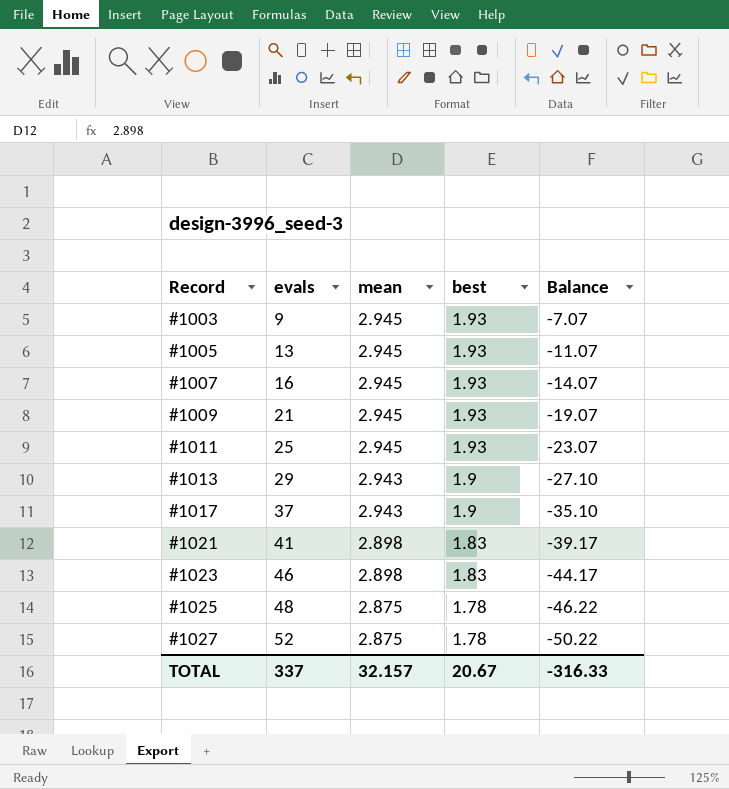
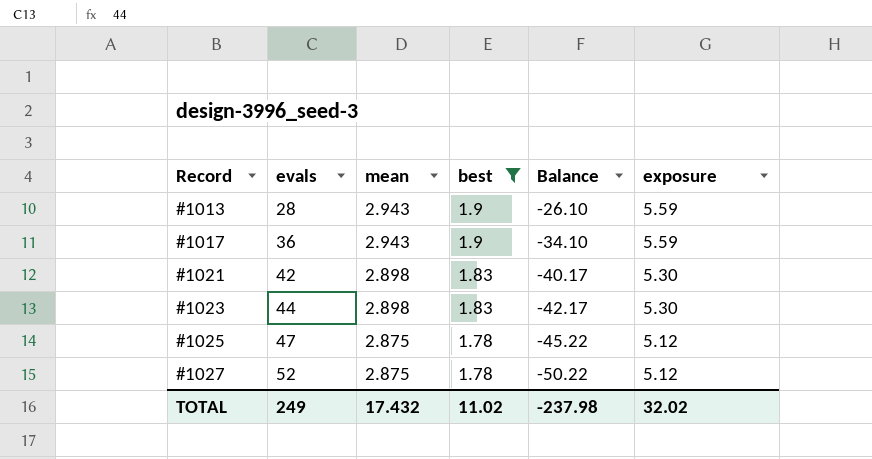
filter: none -> best != 1.93
column exposure | formula: none -> [mean] * [best]
#1013 | evals: 29 -> 28
#1013 | Balance: -27.10 -> -26.10
#1017 | evals: 37 -> 36
#1017 | Balance: -35.10 -> -34.10
#1021 | evals: 41 -> 42
#1021 | Balance: -39.17 -> -40.17
#1023 | evals: 46 -> 44
#1023 | Balance: -44.17 -> -42.17
#1025 | evals: 48 -> 47
#1025 | Balance: -46.22 -> -45.22
TOTAL | evals: 337 -> 249
TOTAL | mean: 32.157 -> 17.432
TOTAL | best: 20.67 -> 11.02
TOTAL | Balance: -316.33 -> -237.98

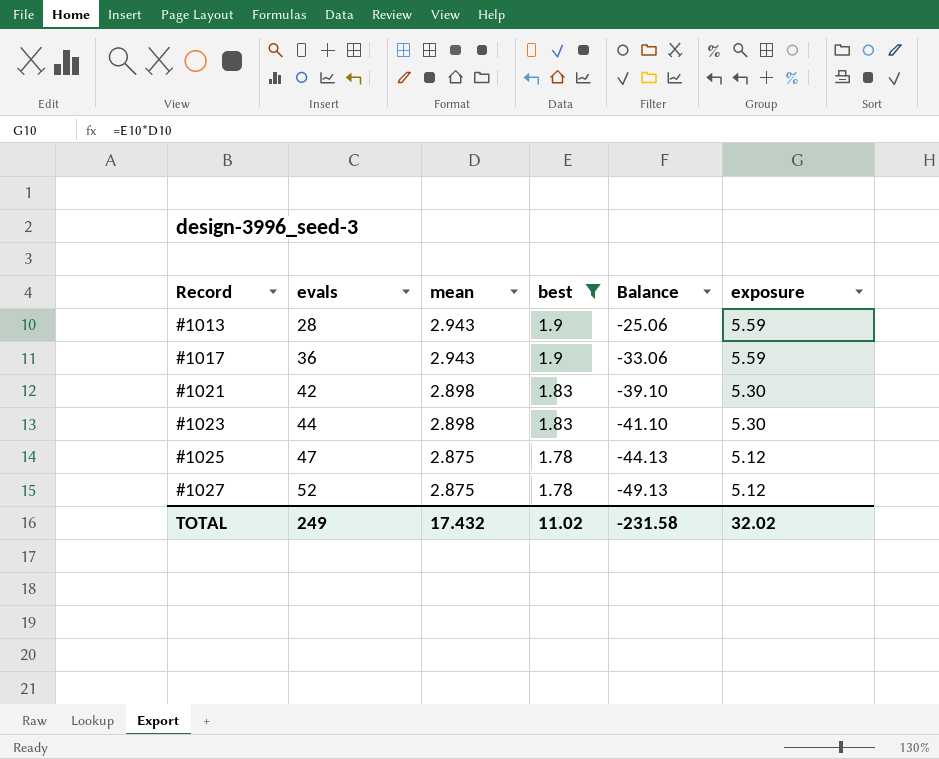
column Balance | formula: [best] - [evals] -> [mean] - [evals]
TOTAL | Balance: -237.98 -> -231.58

